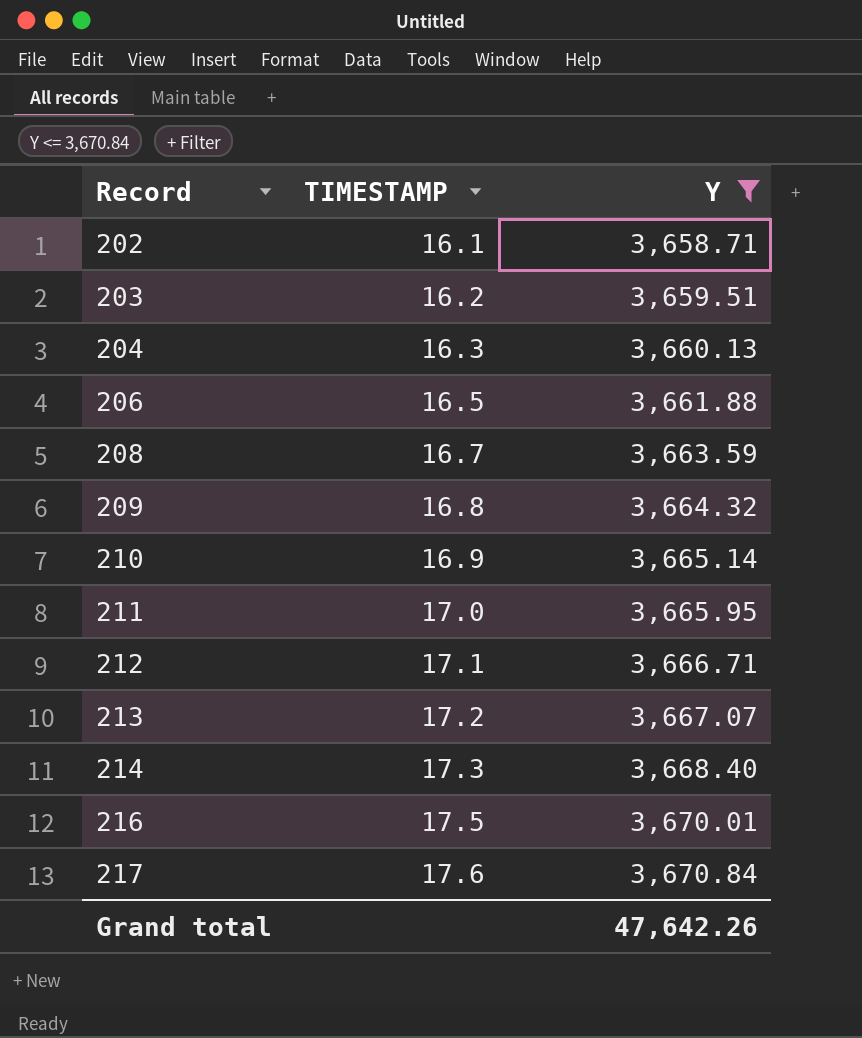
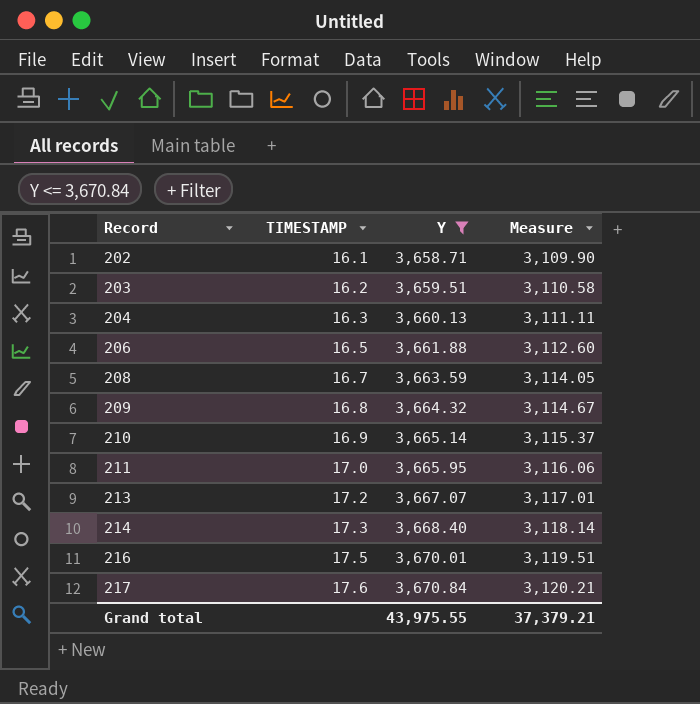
column Measure | formula: none -> [Y] * 0.85
row 212: 17.1 | 3,666.71 -> none
Grand total | Y: 47,642.26 -> 43,975.55

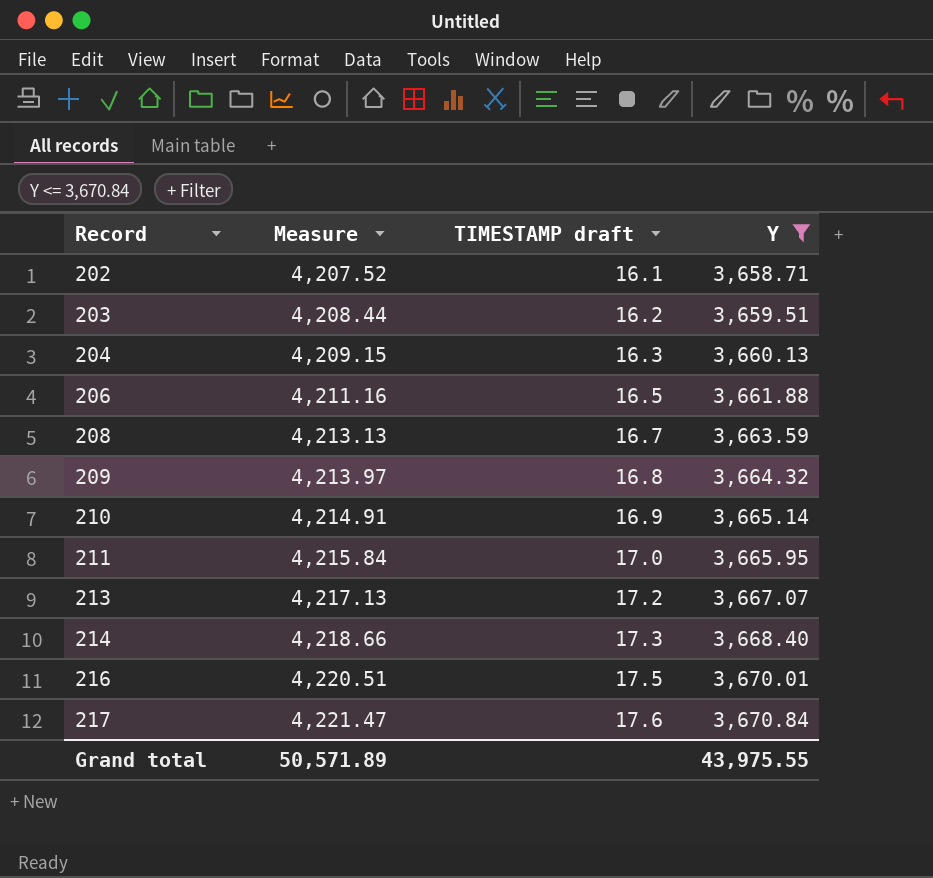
column Measure | formula: [Y] * 0.85 -> [Y] * 1.15
column Measure | position: 4 -> 2
column name: TIMESTAMP -> TIMESTAMP draft
Grand total | Measure: 37,379.21 -> 50,571.89

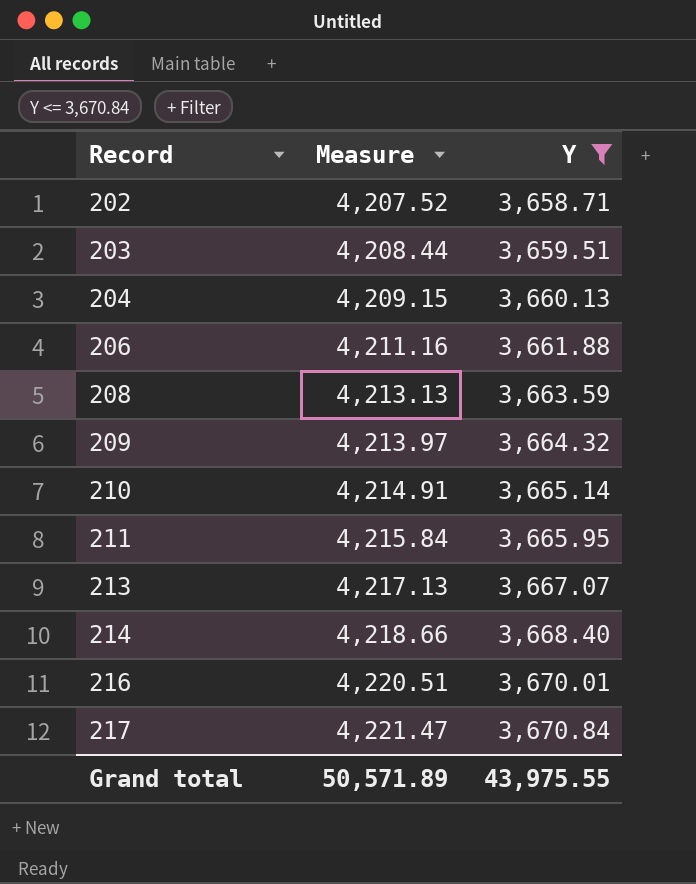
column TIMESTAMP draft | position: 3 -> none

